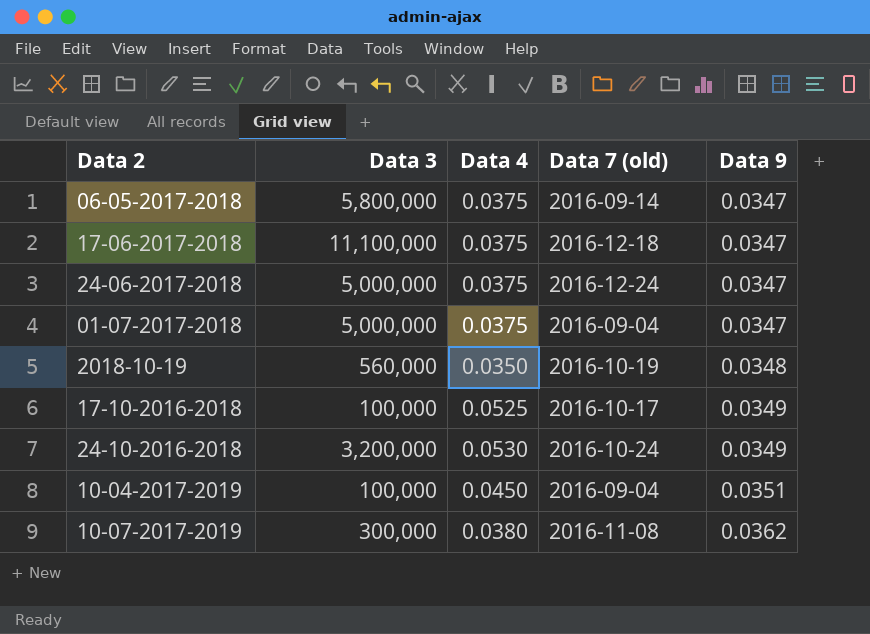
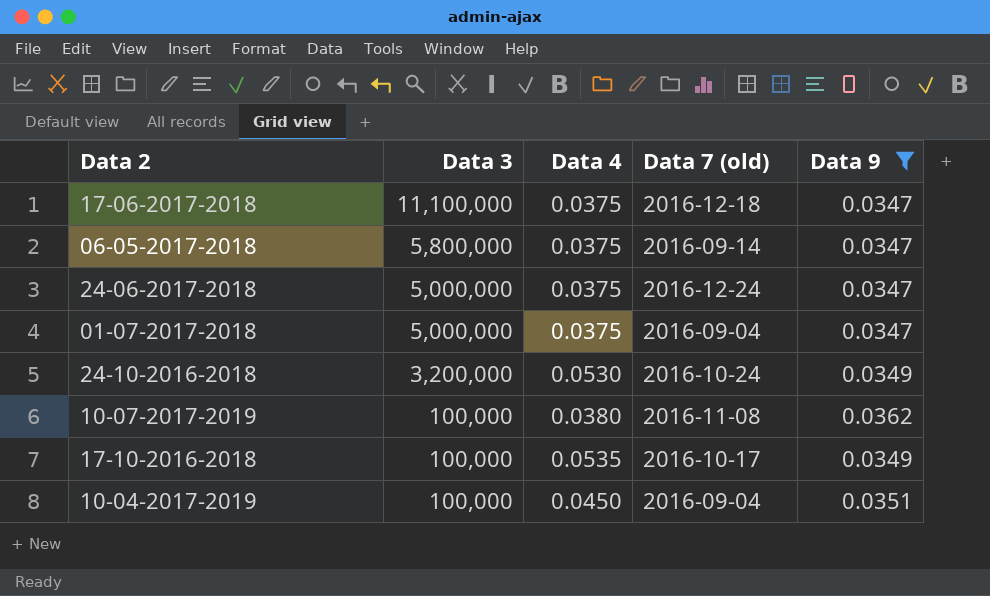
filter: none -> Data 9 != 0.0348
row order: Data 9 ascending -> Data 3 descending
10-07-2017-2019 | Data 3: 300,000 -> 100,000
17-10-2016-2018 | Data 4: 0.0525 -> 0.0535

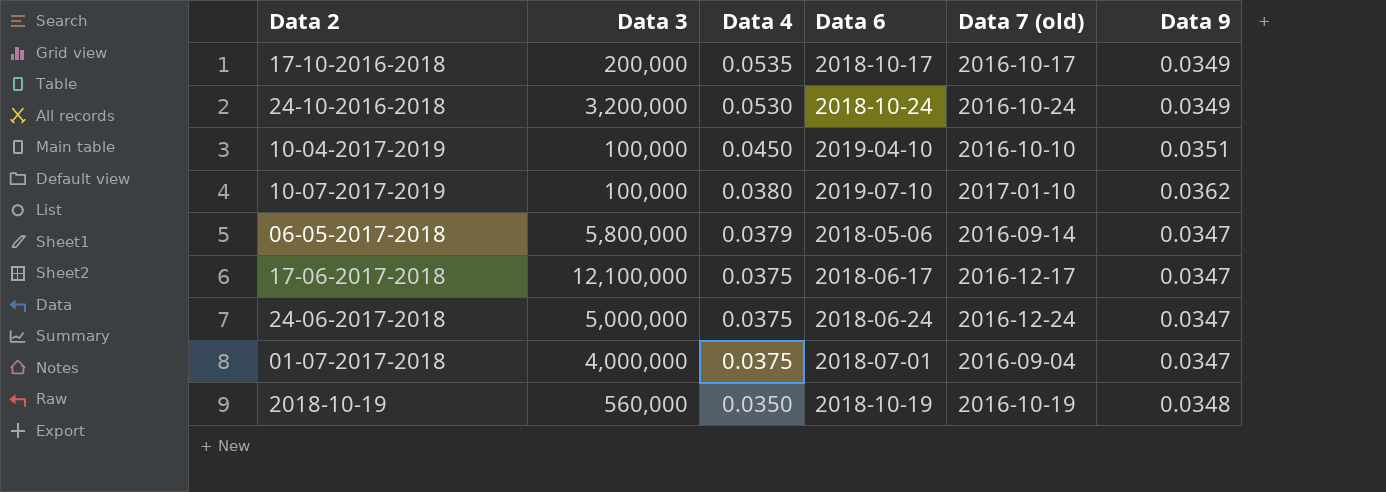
filter: Data 9 != 0.0348 -> none
row order: Data 3 descending -> Data 4 descending
column Data 6 | position: none -> 4
17-10-2016-2018 | Data 3: 100,000 -> 200,000
10-04-2017-2019 | Data 7 (old): 2016-09-04 -> 2016-10-10
10-07-2017-2019 | Data 7 (old): 2016-11-08 -> 2017-01-10
06-05-2017-2018 | Data 4: 0.0375 -> 0.0379
17-06-2017-2018 | Data 3: 11,100,000 -> 12,100,000
17-06-2017-2018 | Data 7 (old): 2016-12-18 -> 2016-12-17
01-07-2017-2018 | Data 3: 5,000,000 -> 4,000,000

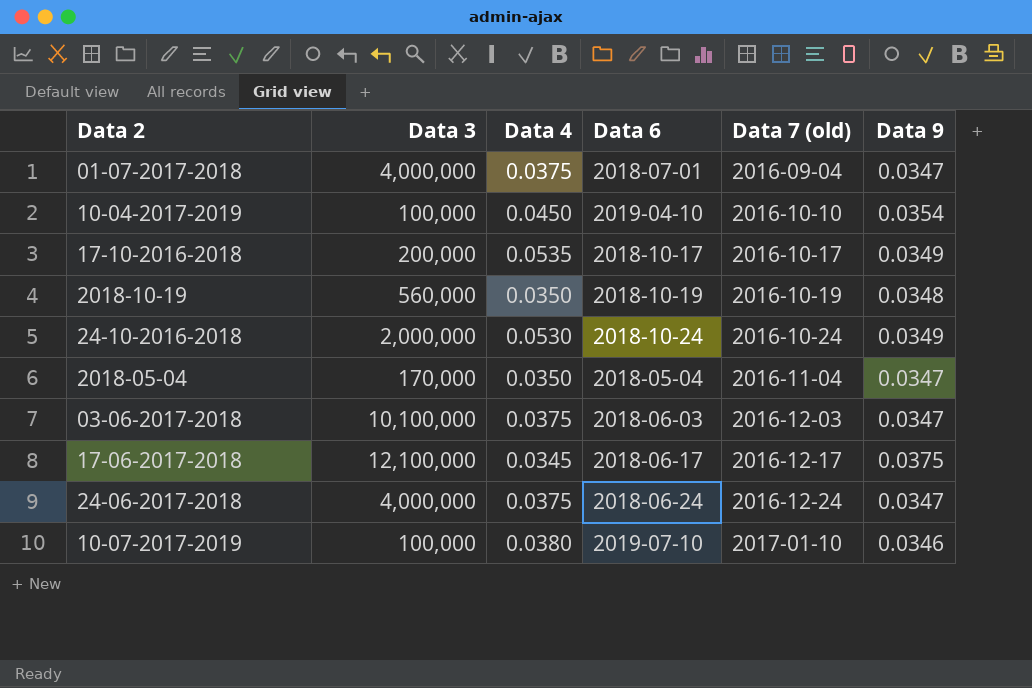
row order: Data 4 descending -> Data 7 (old) ascending
row 06-05-2017-2018: 5,800,000 | 0.0379 | 2018-05-06 | 2016-09-14 | 0.0347 -> none
10-04-2017-2019 | Data 9: 0.0351 -> 0.0354
24-10-2016-2018 | Data 3: 3,200,000 -> 2,000,000
row 2018-05-04: none -> 170,000 | 0.0350 | 2018-05-04 | 2016-11-04 | 0.0347
row 03-06-2017-2018: none -> 10,100,000 | 0.0375 | 2018-06-03 | 2016-12-03 | 0.0347
17-06-2017-2018 | Data 4: 0.0375 -> 0.0345
17-06-2017-2018 | Data 9: 0.0347 -> 0.0375
24-06-2017-2018 | Data 3: 5,000,000 -> 4,000,000
10-07-2017-2019 | Data 9: 0.0362 -> 0.0346

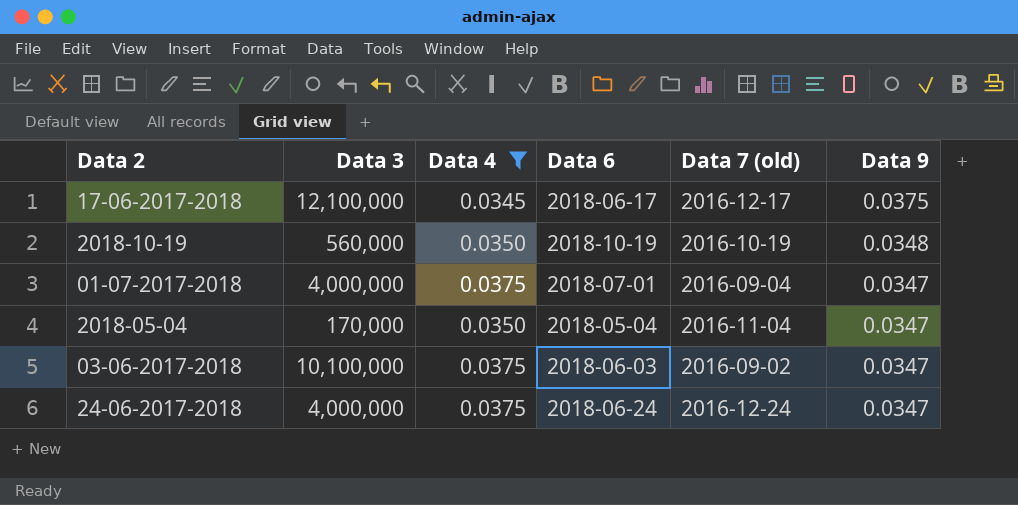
filter: none -> Data 4 <= 0.0375
row order: Data 7 (old) ascending -> Data 9 descending
03-06-2017-2018 | Data 7 (old): 2016-12-03 -> 2016-09-02

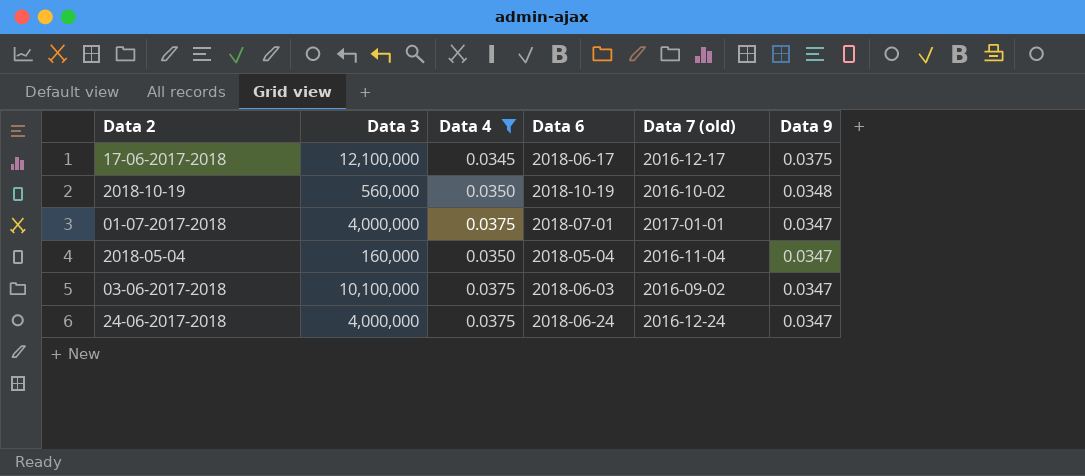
2018-10-19 | Data 7 (old): 2016-10-19 -> 2016-10-02
01-07-2017-2018 | Data 7 (old): 2016-09-04 -> 2017-01-01
2018-05-04 | Data 3: 170,000 -> 160,000

